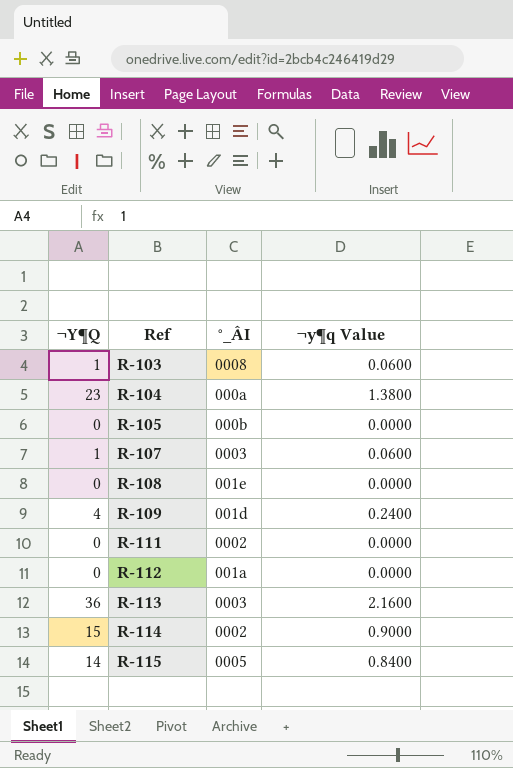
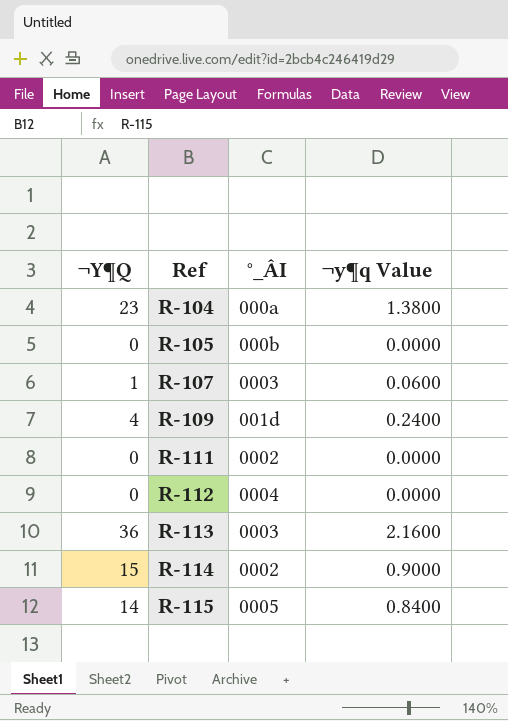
row R-103: 1 | 0008 | 0.0600 -> none
row R-108: 0 | 001e | 0.0000 -> none
R-112 | °_ÂI: 001a -> 0004

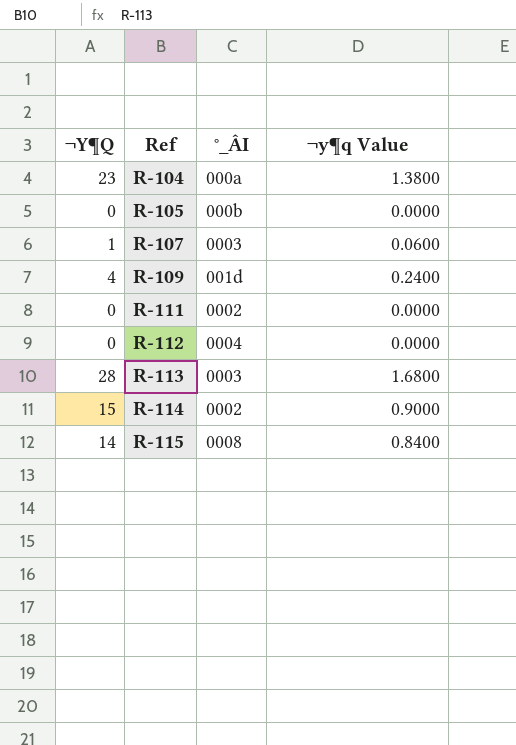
R-113 | ¬Y¶Q: 36 -> 28
R-113 | ¬y¶q Value: 2.1600 -> 1.6800
R-115 | °_ÂI: 0005 -> 0008

